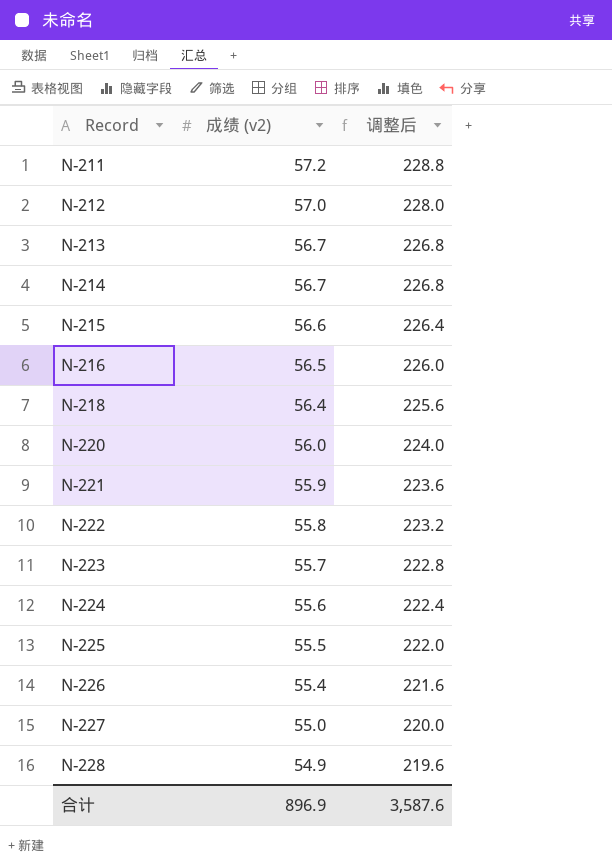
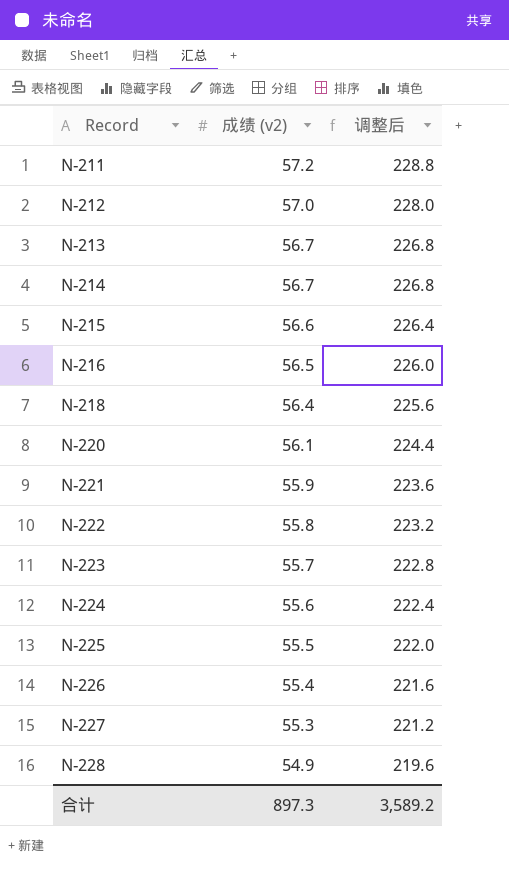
N-220 | 成绩 (v2): 56.0 -> 56.1
N-220 | 调整后: 224.0 -> 224.4
N-227 | 成绩 (v2): 55.0 -> 55.3
N-227 | 调整后: 220.0 -> 221.2
合计 | 成绩 (v2): 896.9 -> 897.3
合计 | 调整后: 3,587.6 -> 3,589.2

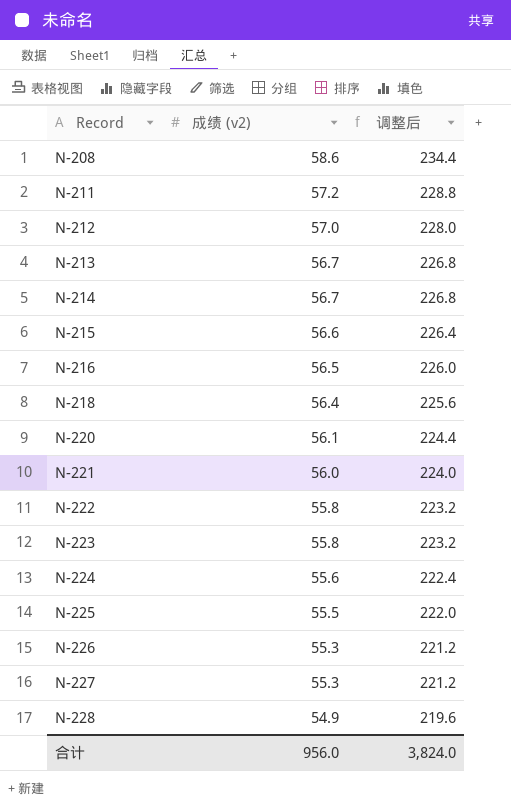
row N-208: none -> 58.6 | 234.4
N-221 | 成绩 (v2): 55.9 -> 56.0
N-221 | 调整后: 223.6 -> 224.0
N-223 | 成绩 (v2): 55.7 -> 55.8
N-223 | 调整后: 222.8 -> 223.2
N-226 | 成绩 (v2): 55.4 -> 55.3
N-226 | 调整后: 221.6 -> 221.2
合计 | 成绩 (v2): 897.3 -> 956.0
合计 | 调整后: 3,589.2 -> 3,824.0

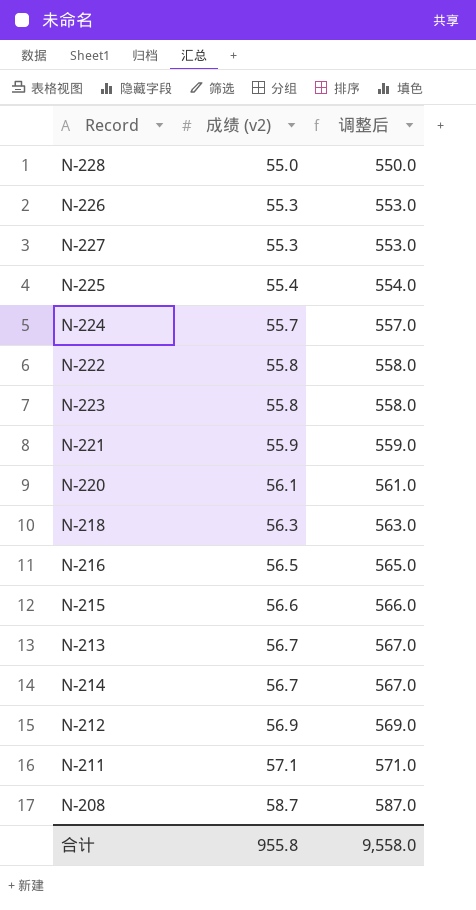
row order: Record ascending -> 成绩 (v2) ascending
column 调整后 | formula: [成绩 (v2)] * 4 -> [成绩 (v2)] * 10
N-228 | 成绩 (v2): 54.9 -> 55.0
N-225 | 成绩 (v2): 55.5 -> 55.4
N-224 | 成绩 (v2): 55.6 -> 55.7
N-221 | 成绩 (v2): 56.0 -> 55.9
N-218 | 成绩 (v2): 56.4 -> 56.3
N-212 | 成绩 (v2): 57.0 -> 56.9
N-211 | 成绩 (v2): 57.2 -> 57.1
N-208 | 成绩 (v2): 58.6 -> 58.7
合计 | 成绩 (v2): 956.0 -> 955.8
合计 | 调整后: 3,824.0 -> 9,558.0

